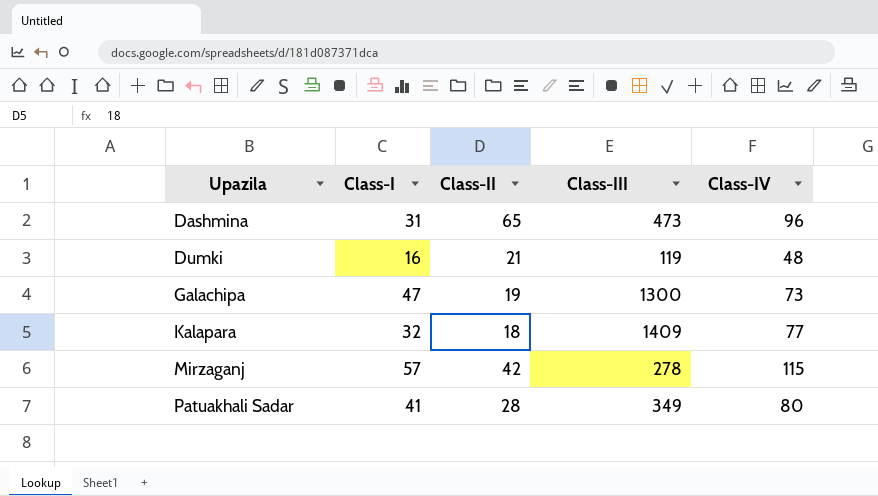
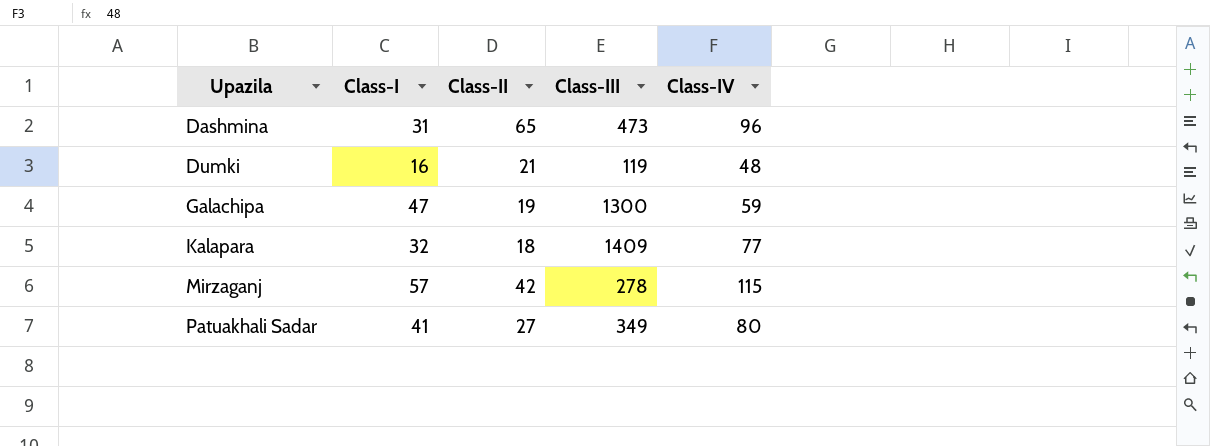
Galachipa | Class-IV: 73 -> 59
Patuakhali Sadar | Class-II: 28 -> 27

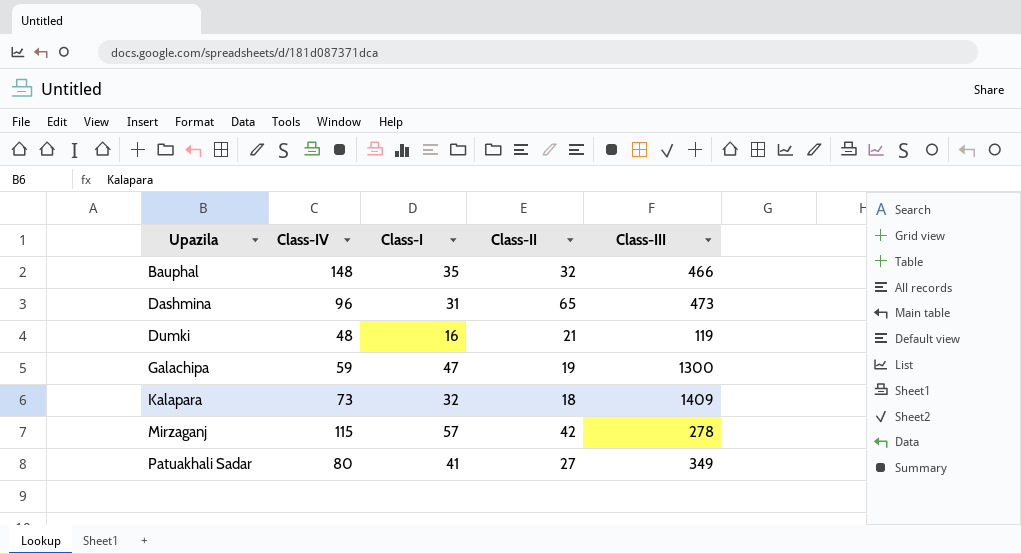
column Class-IV | position: 5 -> 2
row Bauphal: none -> 148 | 35 | 32 | 466
Kalapara | Class-IV: 77 -> 73

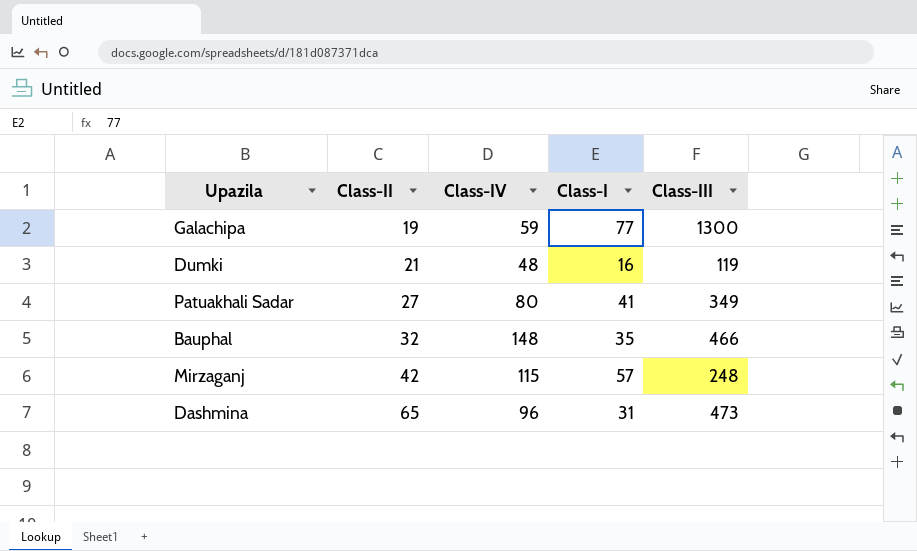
row order: Upazila ascending -> Class-II ascending
column Class-II | position: 4 -> 2
row Kalapara: 73 | 32 | 18 | 1409 -> none
Galachipa | Class-I: 47 -> 77
Mirzaganj | Class-III: 278 -> 248

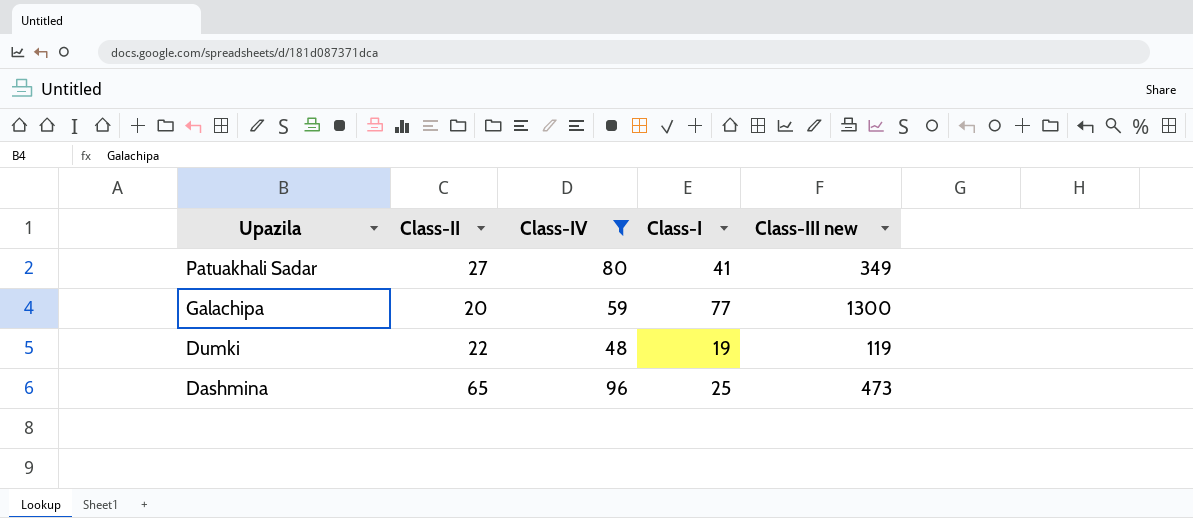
filter: none -> Class-IV <= 96
row order: Class-II ascending -> Upazila descending
column name: Class-III -> Class-III new
Galachipa | Class-II: 19 -> 20
Dumki | Class-II: 21 -> 22
Dumki | Class-I: 16 -> 19
Dashmina | Class-I: 31 -> 25

